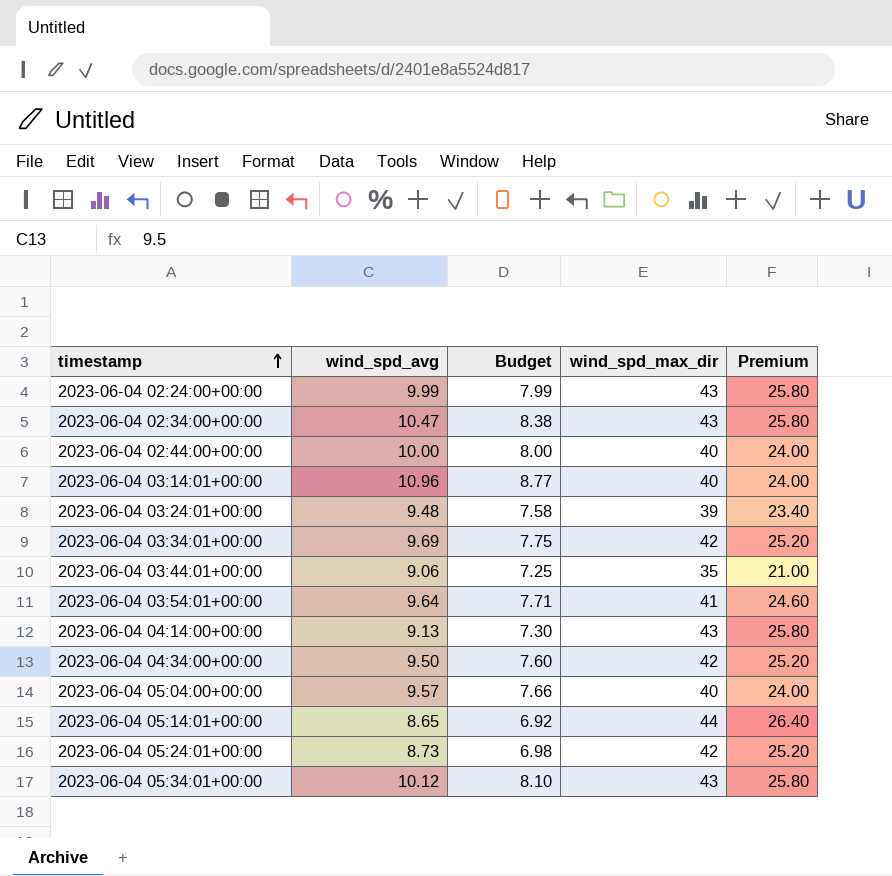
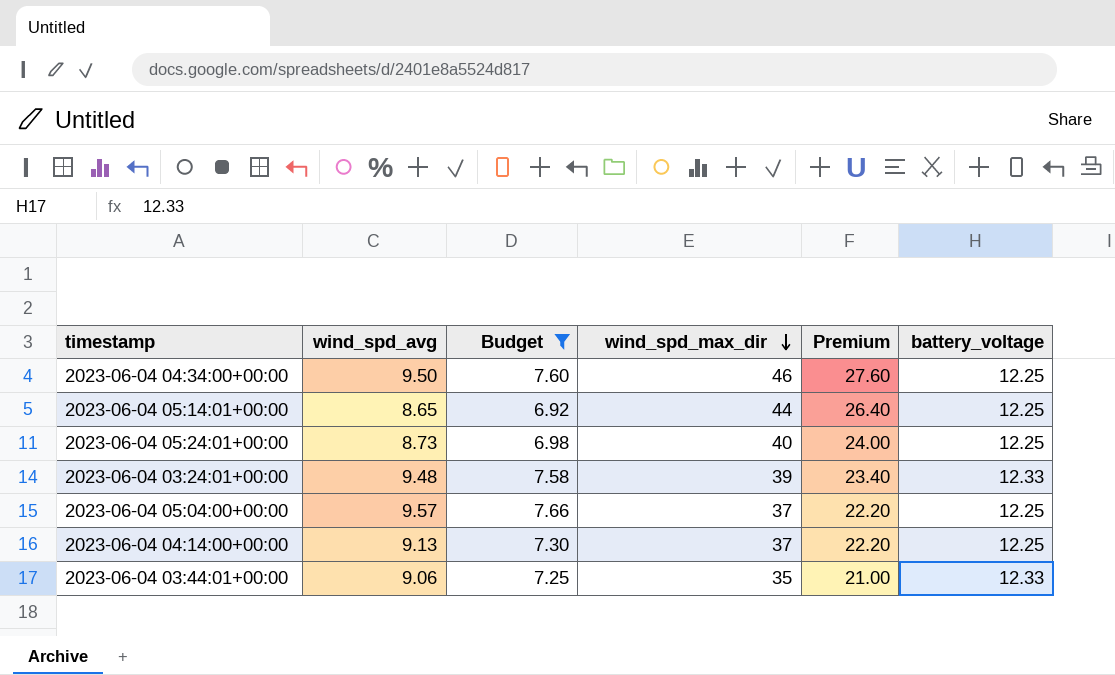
filter: none -> Budget <= 7.66
row order: timestamp ascending -> wind_spd_max_dir descending
column battery_voltage | position: none -> 6
2023-06-04 04:34:00+00:00 | wind_spd_max_dir: 42 -> 46
2023-06-04 04:34:00+00:00 | Premium: 25.20 -> 27.60
2023-06-04 05:24:01+00:00 | wind_spd_max_dir: 42 -> 40
2023-06-04 05:24:01+00:00 | Premium: 25.20 -> 24.00
2023-06-04 05:04:00+00:00 | wind_spd_max_dir: 40 -> 37
2023-06-04 05:04:00+00:00 | Premium: 24.00 -> 22.20
2023-06-04 04:14:00+00:00 | wind_spd_max_dir: 43 -> 37
2023-06-04 04:14:00+00:00 | Premium: 25.80 -> 22.20

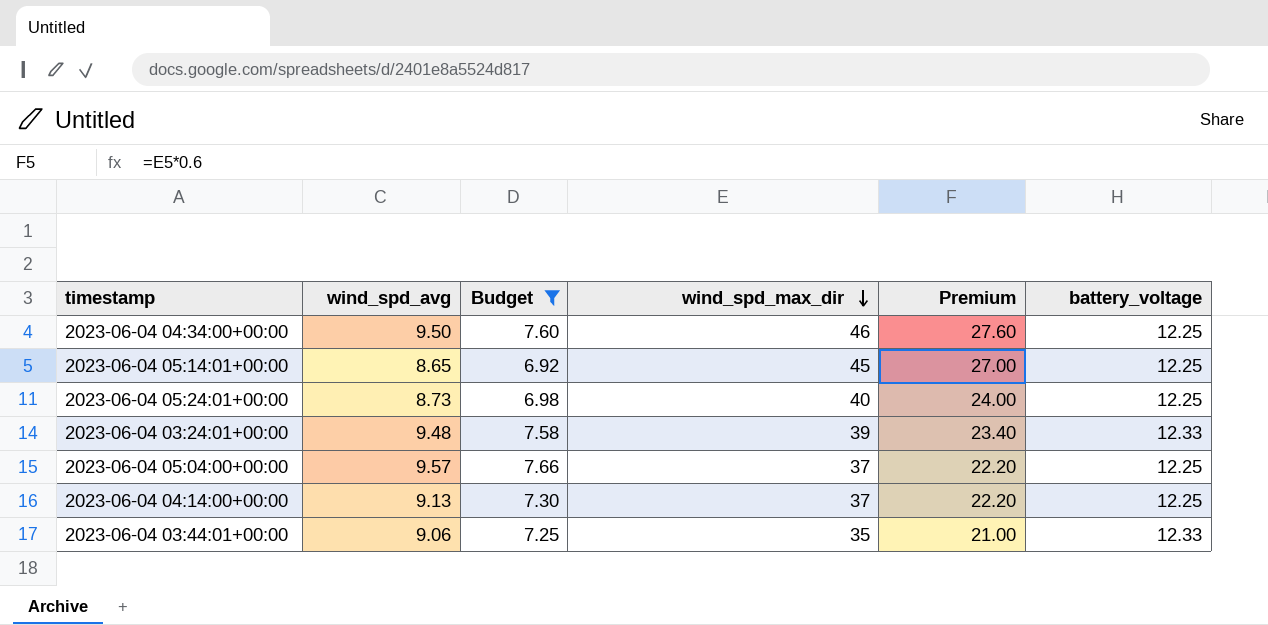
2023-06-04 05:14:01+00:00 | wind_spd_max_dir: 44 -> 45
2023-06-04 05:14:01+00:00 | Premium: 26.40 -> 27.00

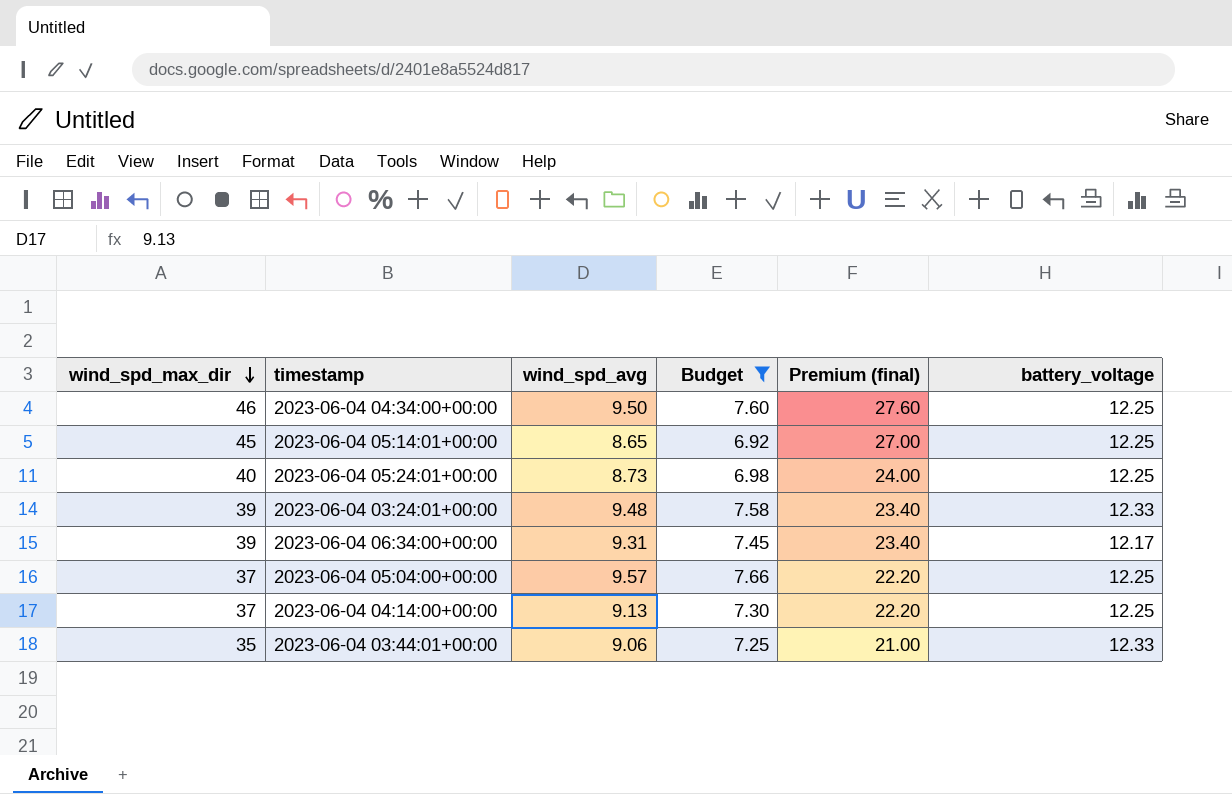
column wind_spd_max_dir | position: 4 -> 1
column name: Premium -> Premium (final)
row 2023-06-04 06:34:00+00:00: none -> 39 | 9.31 | 7.45 | 23.40 | 12.17

